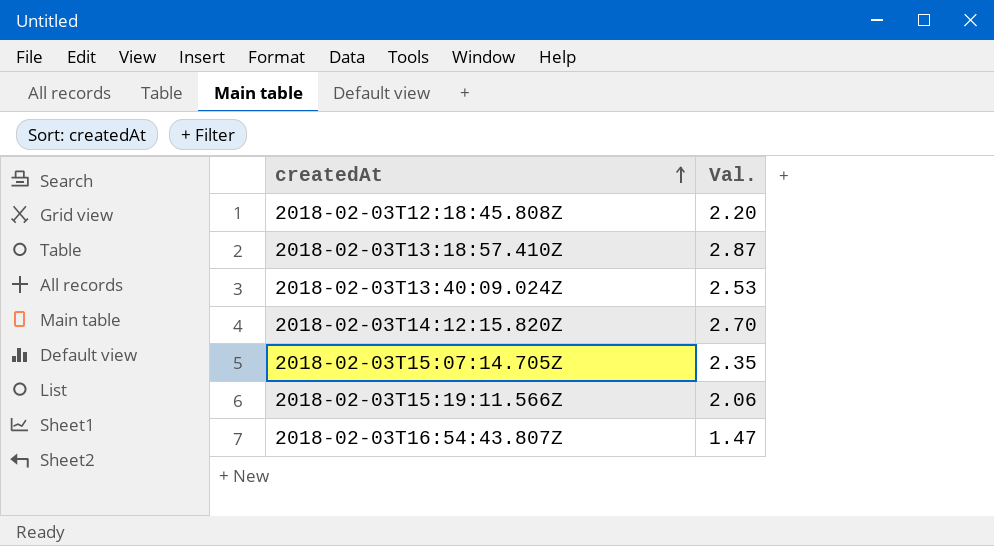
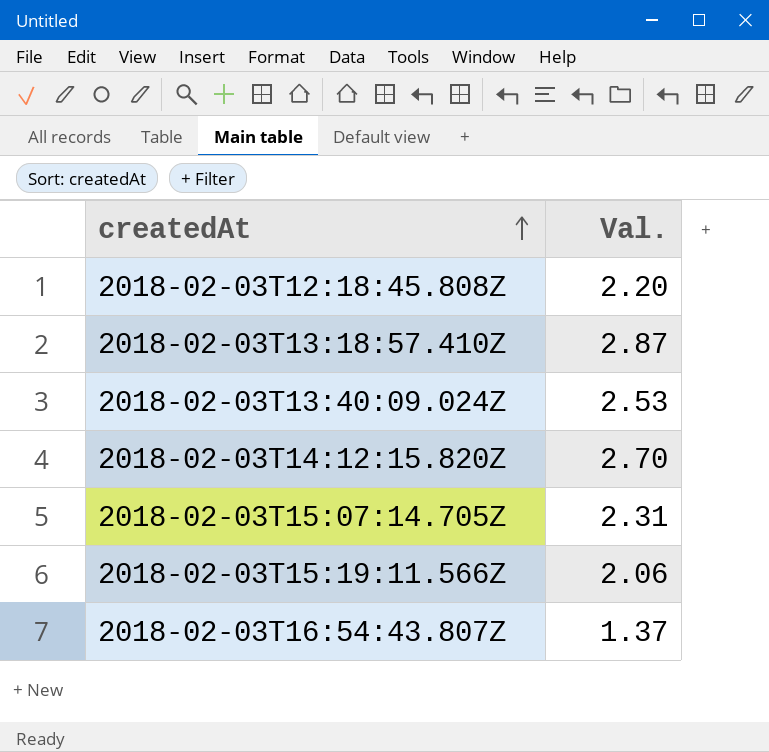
2018-02-03T15:07:14.705Z | Val.: 2.35 -> 2.31
2018-02-03T16:54:43.807Z | Val.: 1.47 -> 1.37

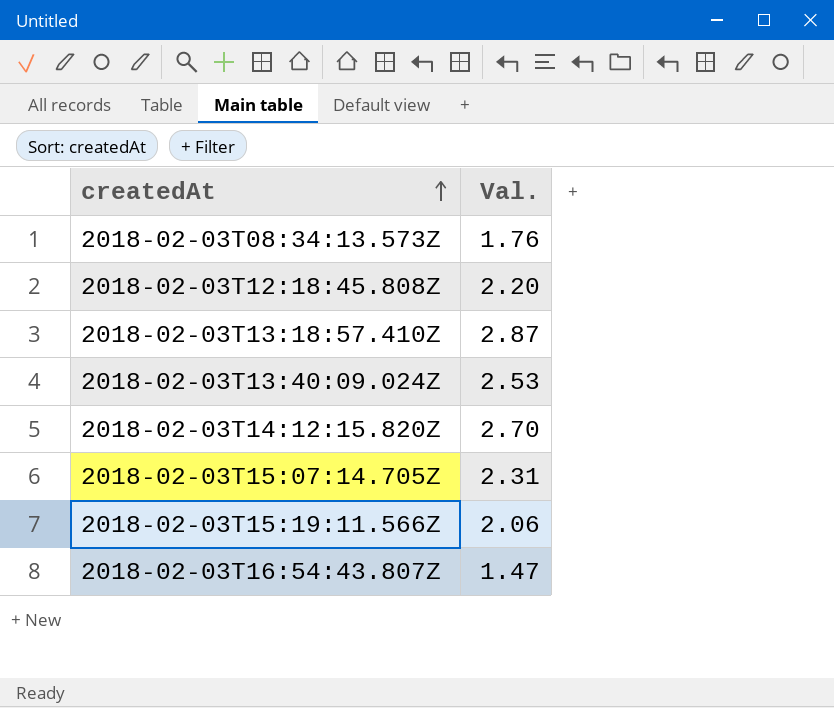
row 2018-02-03T08:34:13.573Z: none -> 1.76
2018-02-03T16:54:43.807Z | Val.: 1.37 -> 1.47

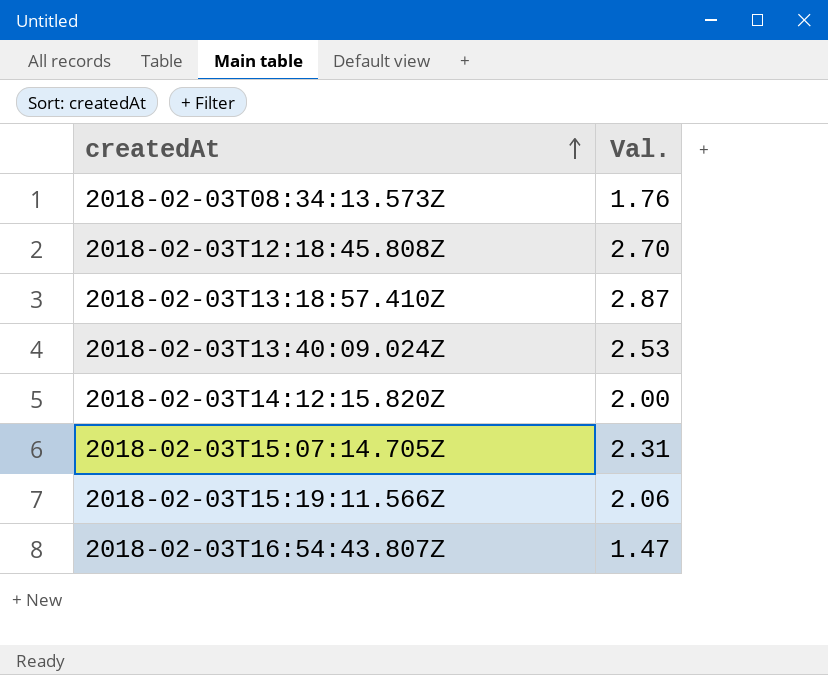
2018-02-03T12:18:45.808Z | Val.: 2.20 -> 2.70
2018-02-03T14:12:15.820Z | Val.: 2.70 -> 2.00

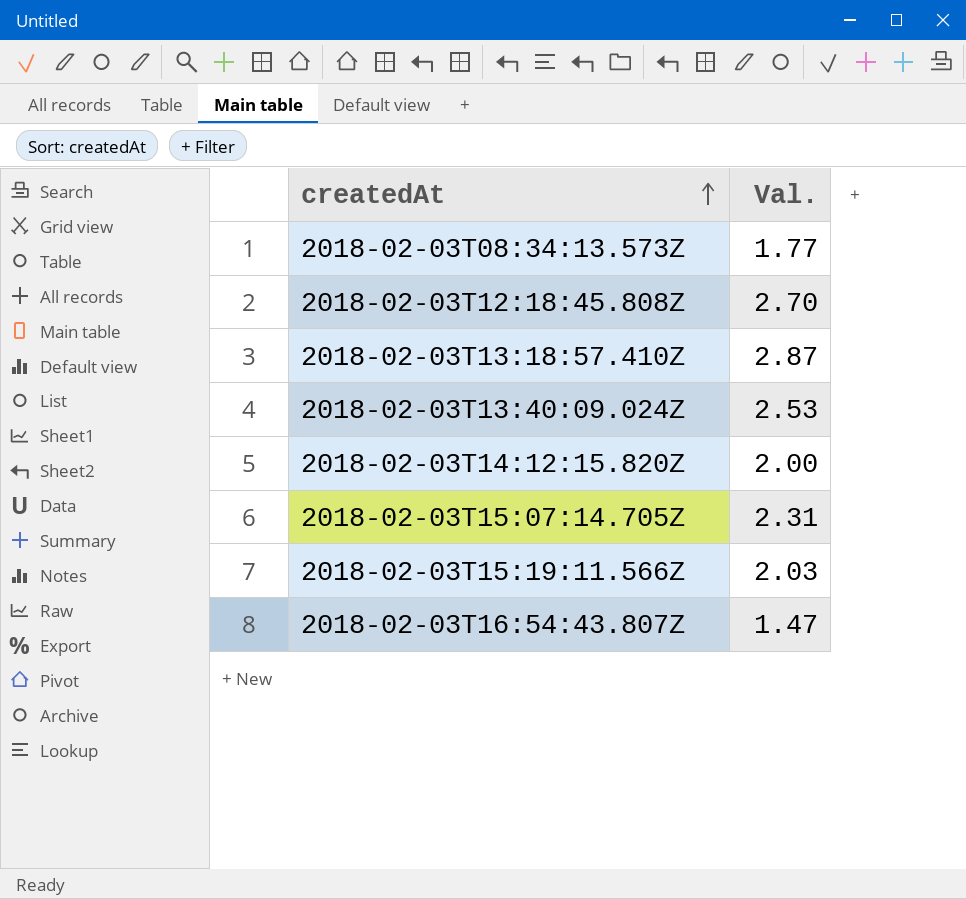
2018-02-03T08:34:13.573Z | Val.: 1.76 -> 1.77
2018-02-03T15:19:11.566Z | Val.: 2.06 -> 2.03

